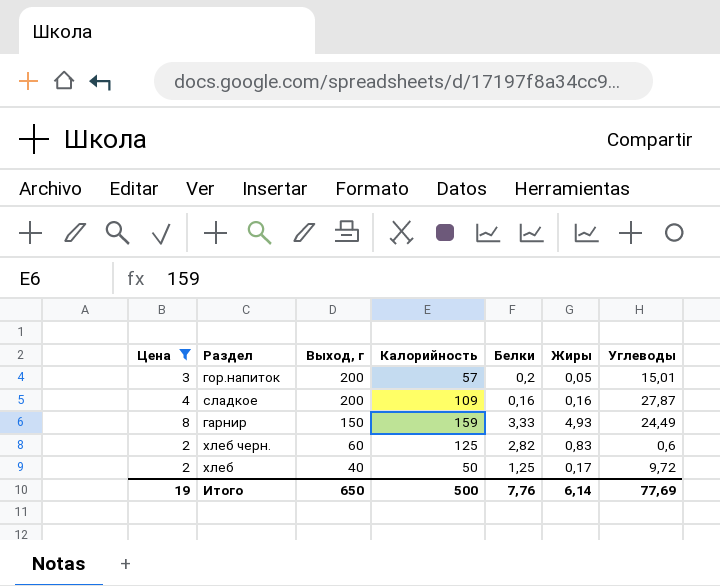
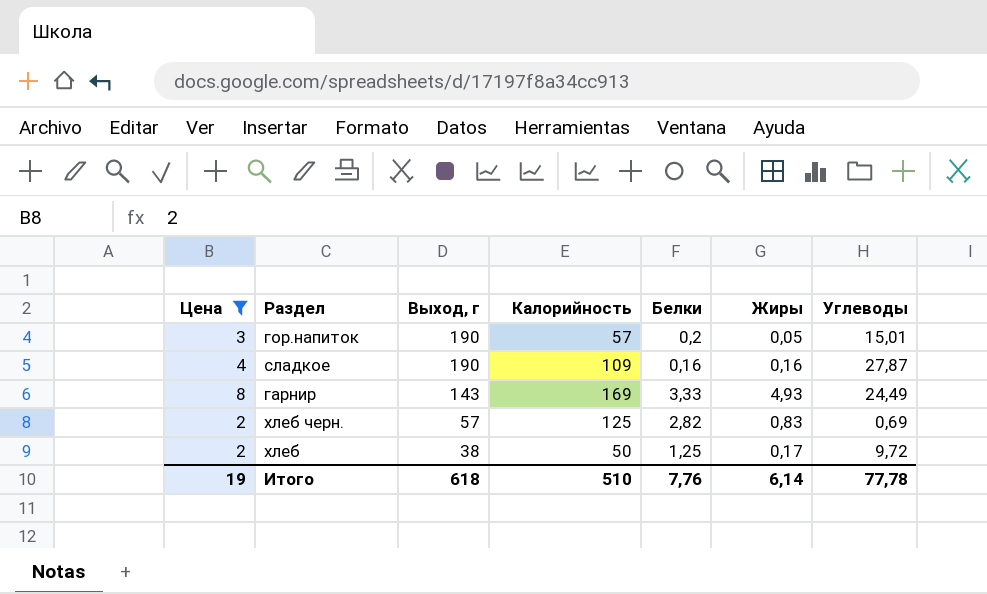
гор.напиток | Выход, г: 200 -> 190
сладкое | Выход, г: 200 -> 190
гарнир | Выход, г: 150 -> 143
гарнир | Калорийность: 159 -> 169
хлеб черн. | Выход, г: 60 -> 57
хлеб черн. | Углеводы: 0,6 -> 0,69
хлеб | Выход, г: 40 -> 38
Итого | Выход, г: 650 -> 618
Итого | Калорийность: 500 -> 510
Итого | Углеводы: 77,69 -> 77,78

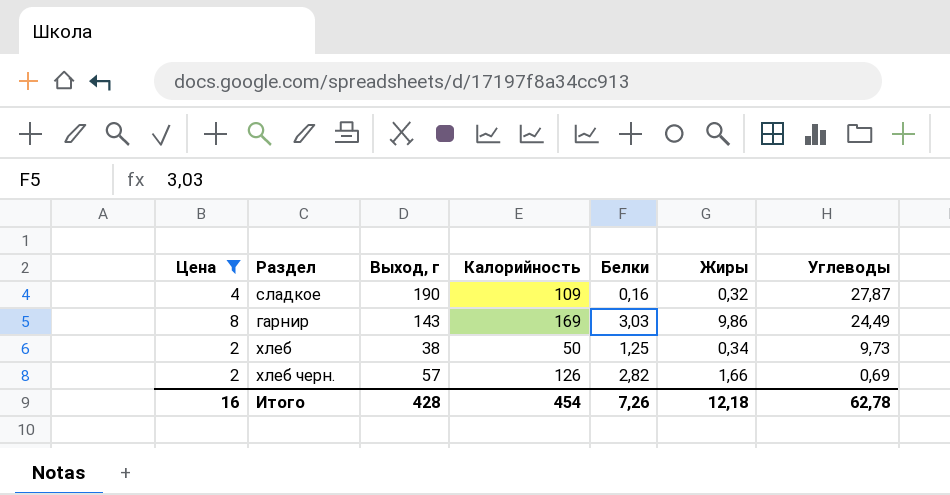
row order: Выход, г descending -> Углеводы descending
row гор.напиток: 3 | 190 | 57 | 0,2 | 0,05 | 15,01 -> none
сладкое | Жиры: 0,16 -> 0,32
гарнир | Белки: 3,33 -> 3,03
гарнир | Жиры: 4,93 -> 9,86
хлеб | Жиры: 0,17 -> 0,34
хлеб | Углеводы: 9,72 -> 9,73
хлеб черн. | Калорийность: 125 -> 126
хлеб черн. | Жиры: 0,83 -> 1,66
Итого | Цена: 19 -> 16
Итого | Выход, г: 618 -> 428
Итого | Калорийность: 510 -> 454
Итого | Белки: 7,76 -> 7,26
Итого | Жиры: 6,14 -> 12,18
Итого | Углеводы: 77,78 -> 62,78

